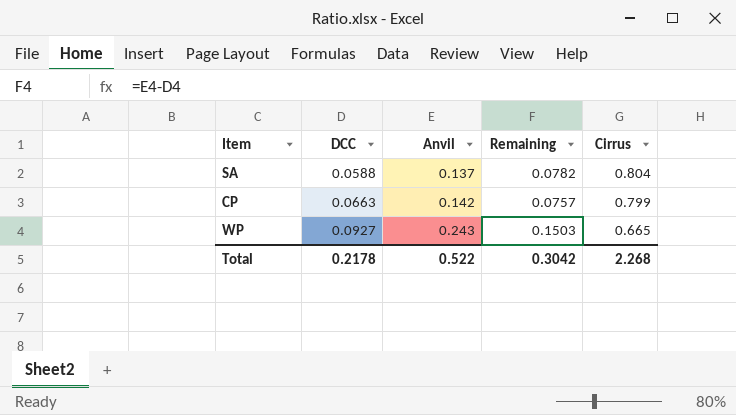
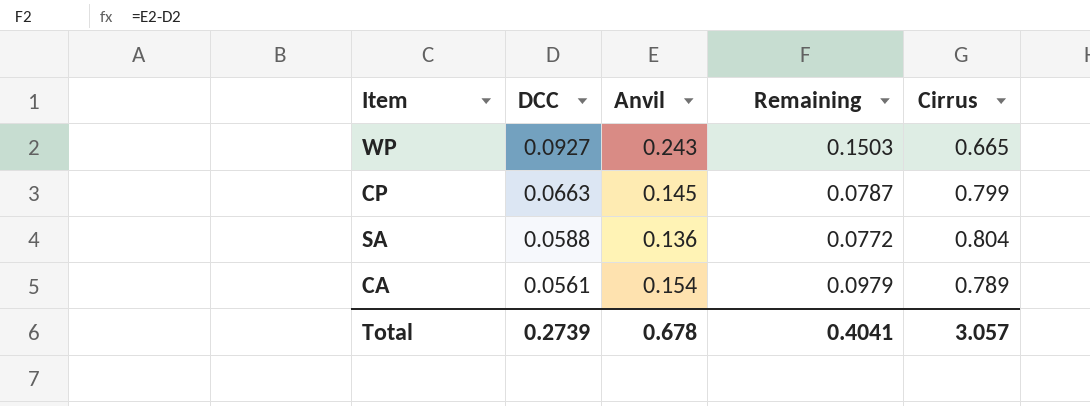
row order: DCC ascending -> DCC descending
CP | Anvil: 0.142 -> 0.145
CP | Remaining: 0.0757 -> 0.0787
SA | Anvil: 0.137 -> 0.136
SA | Remaining: 0.0782 -> 0.0772
row CA: none -> 0.0561 | 0.154 | 0.0979 | 0.789
Total | DCC: 0.2178 -> 0.2739
Total | Anvil: 0.522 -> 0.678
Total | Remaining: 0.3042 -> 0.4041
Total | Cirrus: 2.268 -> 3.057

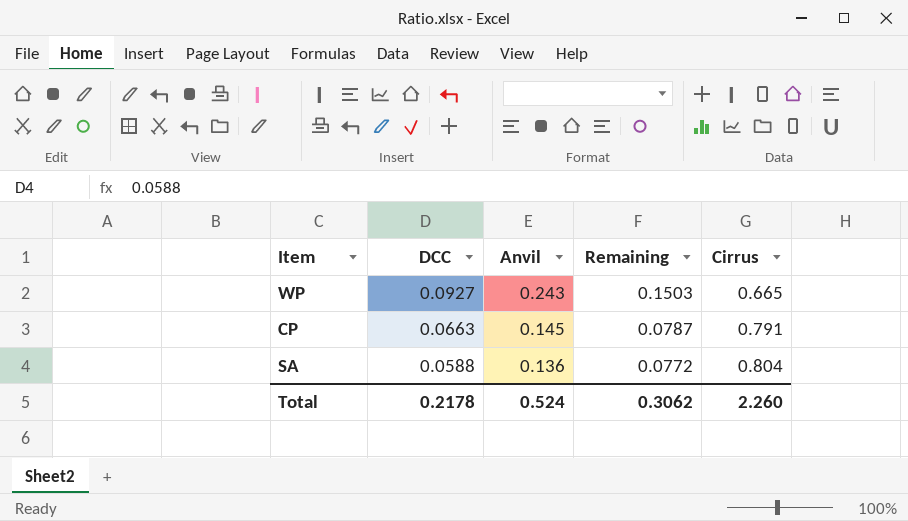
row CA: 0.0561 | 0.154 | 0.0979 | 0.789 -> none
CP | Cirrus: 0.799 -> 0.791
Total | DCC: 0.2739 -> 0.2178
Total | Anvil: 0.678 -> 0.524
Total | Remaining: 0.4041 -> 0.3062
Total | Cirrus: 3.057 -> 2.260

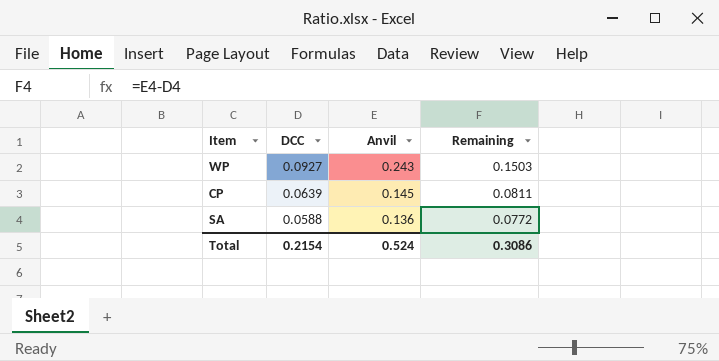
column Cirrus | position: 5 -> none
CP | DCC: 0.0663 -> 0.0639
CP | Remaining: 0.0787 -> 0.0811
Total | DCC: 0.2178 -> 0.2154
Total | Remaining: 0.3062 -> 0.3086

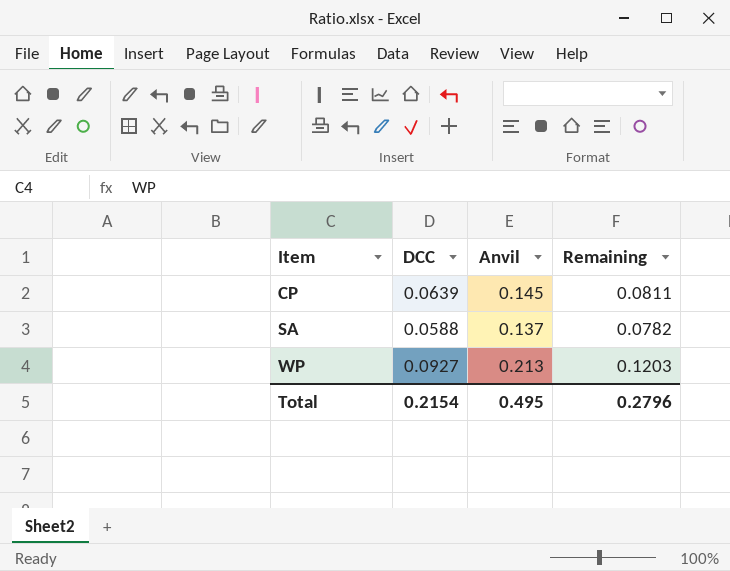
row order: DCC descending -> Item ascending
SA | Anvil: 0.136 -> 0.137
SA | Remaining: 0.0772 -> 0.0782
WP | Anvil: 0.243 -> 0.213
WP | Remaining: 0.1503 -> 0.1203
Total | Anvil: 0.524 -> 0.495
Total | Remaining: 0.3086 -> 0.2796

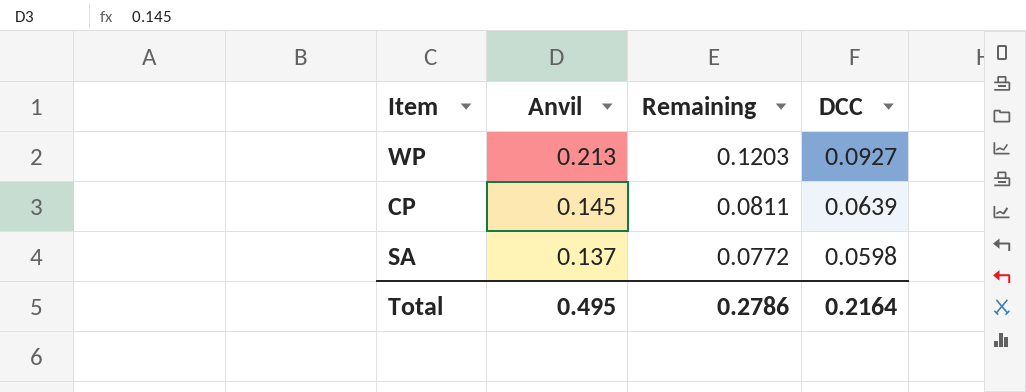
row order: Item ascending -> Anvil descending
column DCC | position: 2 -> 4
SA | Remaining: 0.0782 -> 0.0772
SA | DCC: 0.0588 -> 0.0598
Total | Remaining: 0.2796 -> 0.2786
Total | DCC: 0.2154 -> 0.2164

